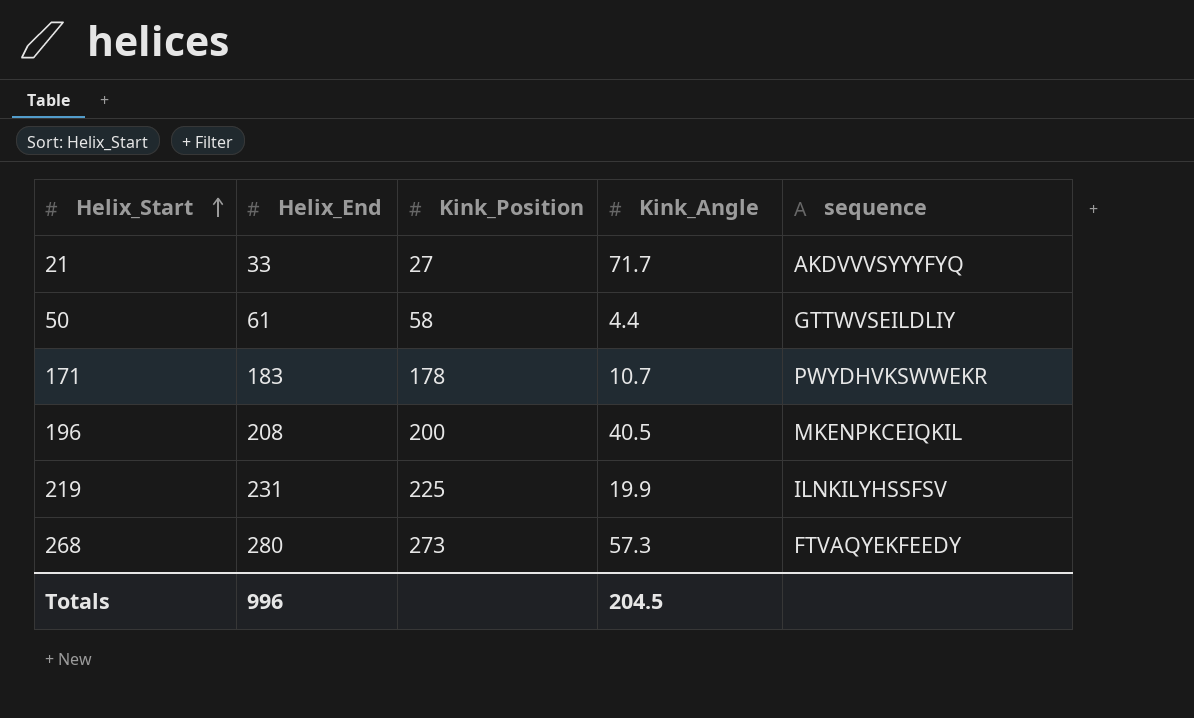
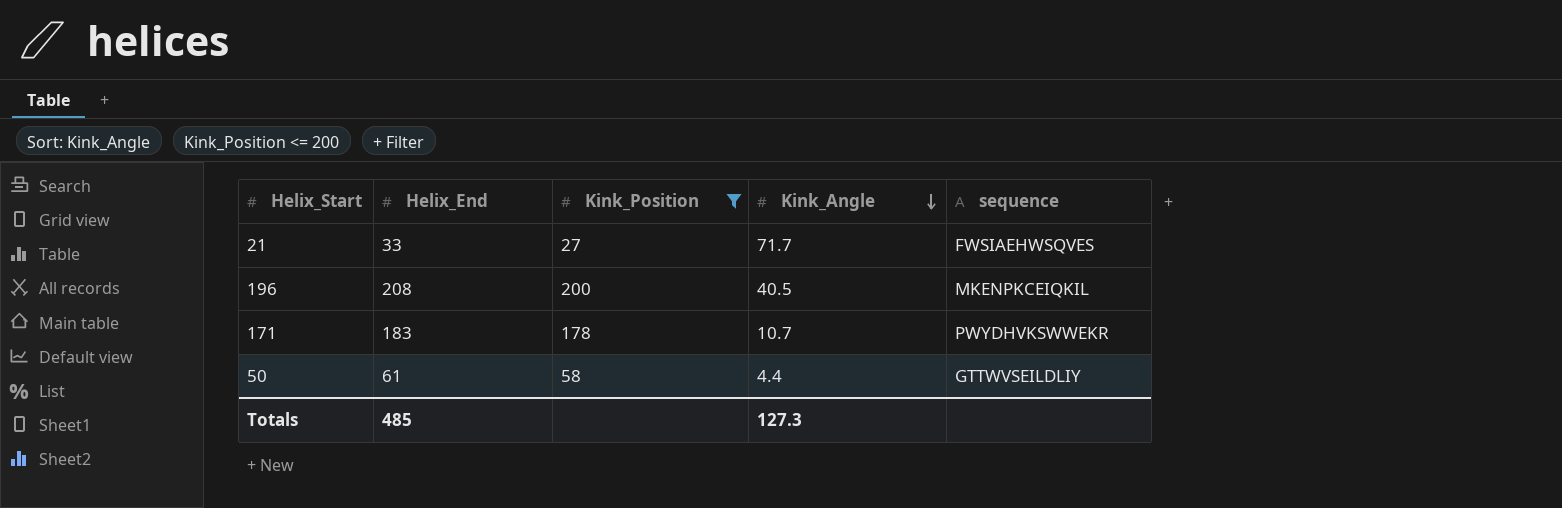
filter: none -> Kink_Position <= 200
row order: Helix_Start ascending -> Kink_Angle descending
21 | sequence: AKDVVVSYYYFYQ -> FWSIAEHWSQVES
Totals | Helix_End: 996 -> 485
Totals | Kink_Angle: 204.5 -> 127.3

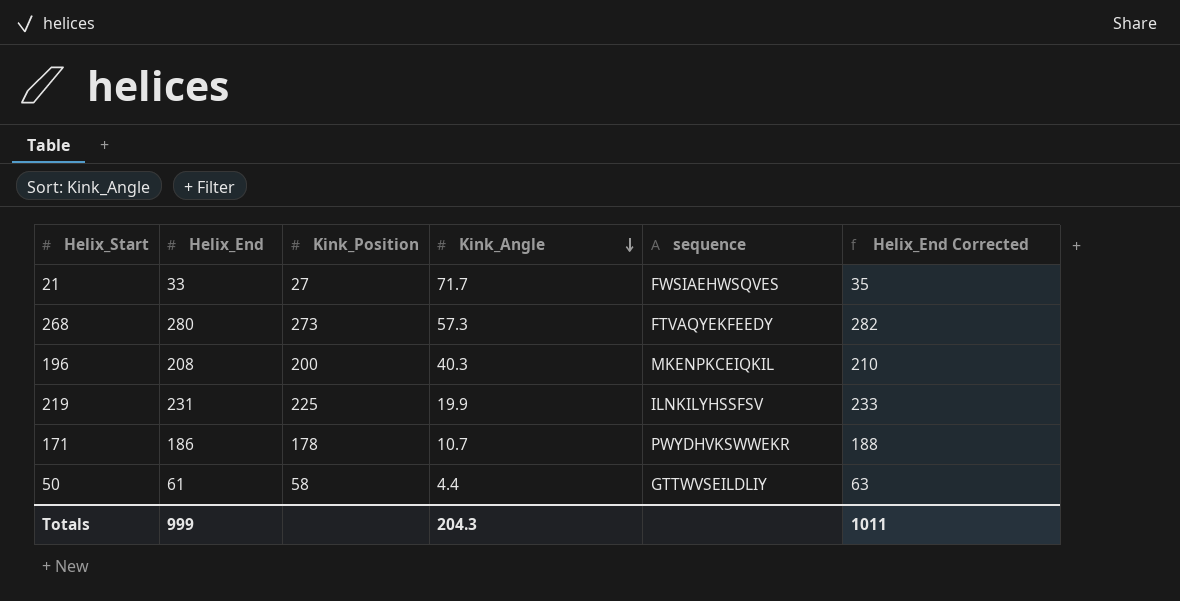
filter: Kink_Position <= 200 -> none
column Helix_End Corrected | formula: none -> [Helix_End] + 2
196 | Kink_Angle: 40.5 -> 40.3
171 | Helix_End: 183 -> 186
Totals | Helix_End: 485 -> 999
Totals | Kink_Angle: 127.3 -> 204.3

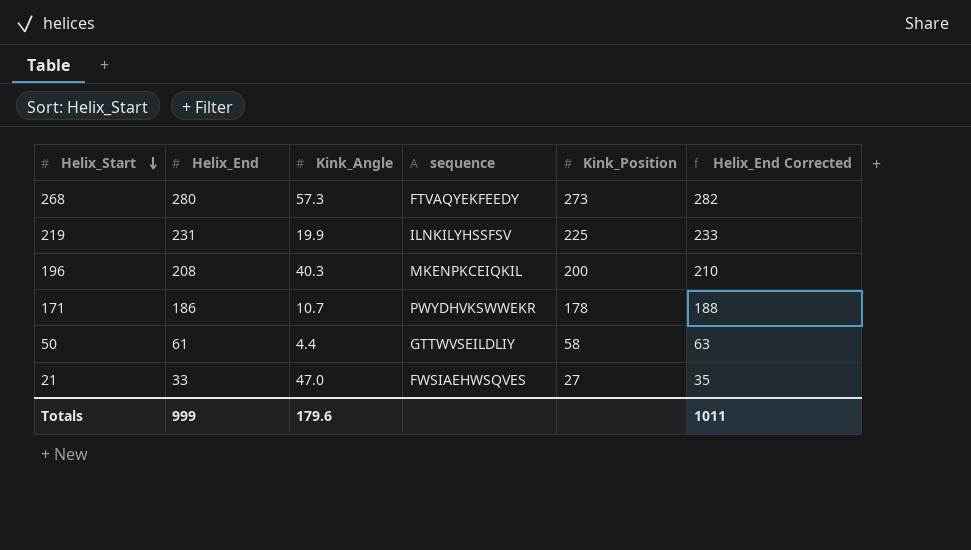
row order: Kink_Angle descending -> Helix_Start descending
column Kink_Position | position: 3 -> 5
21 | Kink_Angle: 71.7 -> 47.0
Totals | Kink_Angle: 204.3 -> 179.6

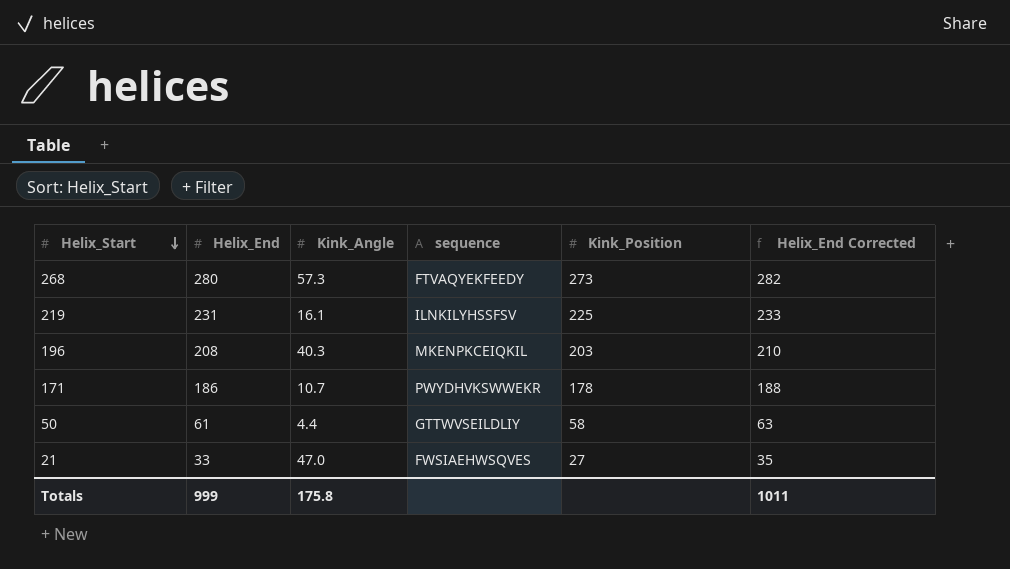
219 | Kink_Angle: 19.9 -> 16.1
196 | Kink_Position: 200 -> 203
Totals | Kink_Angle: 179.6 -> 175.8

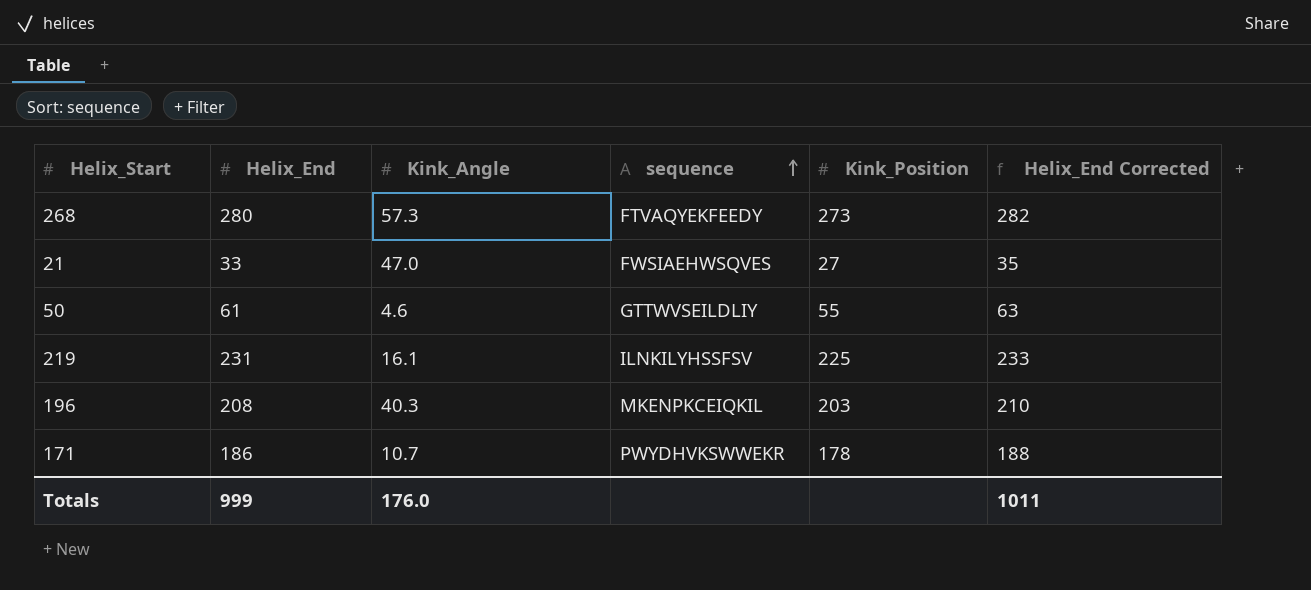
row order: Helix_Start descending -> sequence ascending
50 | Kink_Angle: 4.4 -> 4.6
50 | Kink_Position: 58 -> 55
Totals | Kink_Angle: 175.8 -> 176.0

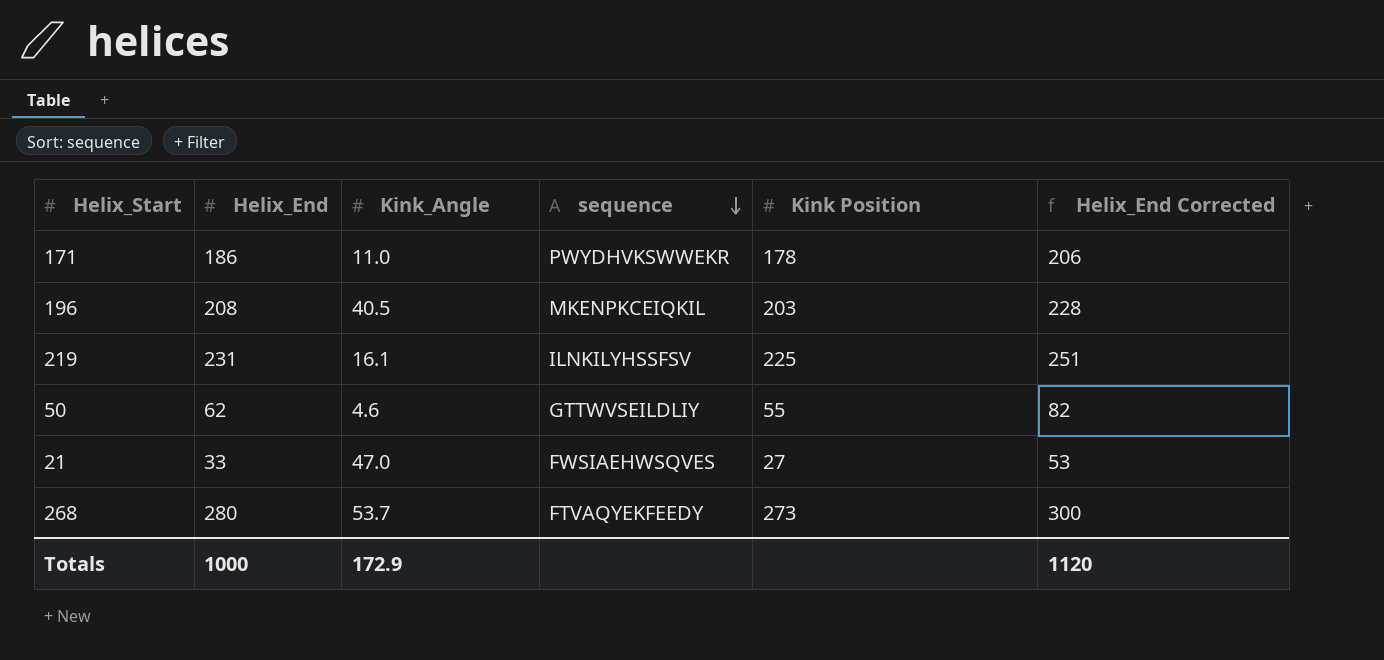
row order: sequence ascending -> sequence descending
column name: Kink_Position -> Kink Position
column Helix_End Corrected | formula: [Helix_End] + 2 -> [Helix_End] + 20
171 | Kink_Angle: 10.7 -> 11.0
196 | Kink_Angle: 40.3 -> 40.5
50 | Helix_End: 61 -> 62
268 | Kink_Angle: 57.3 -> 53.7
Totals | Helix_End: 999 -> 1000
Totals | Kink_Angle: 176.0 -> 172.9
Totals | Helix_End Corrected: 1011 -> 1120

